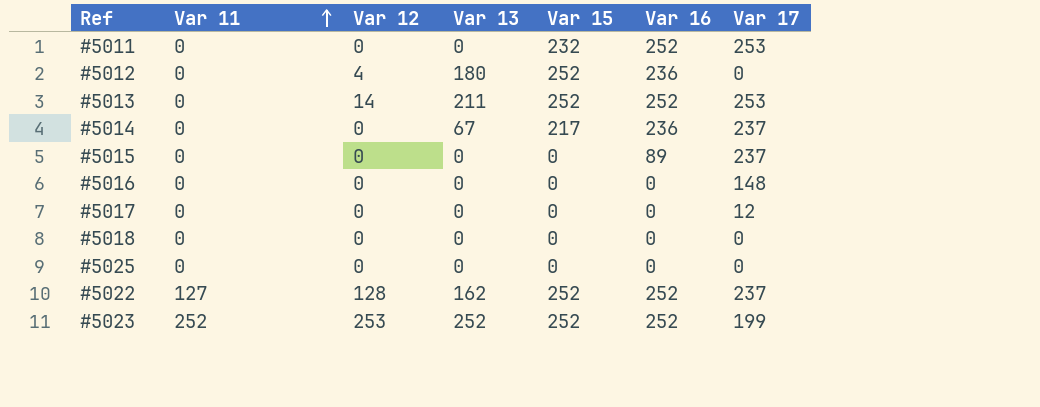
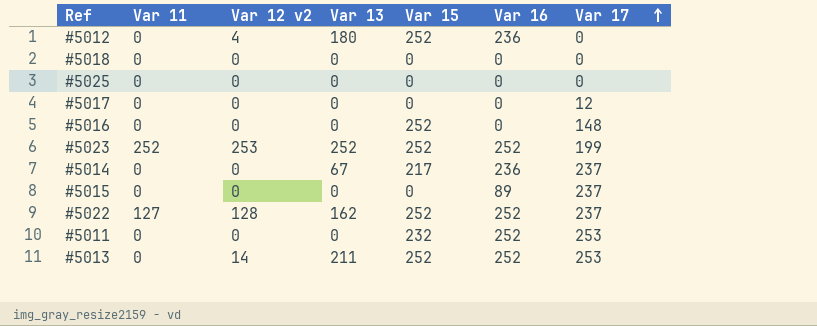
row order: Var 11 ascending -> Var 17 ascending
column name: Var 12 -> Var 12 v2
#5016 | Var 15: 0 -> 252

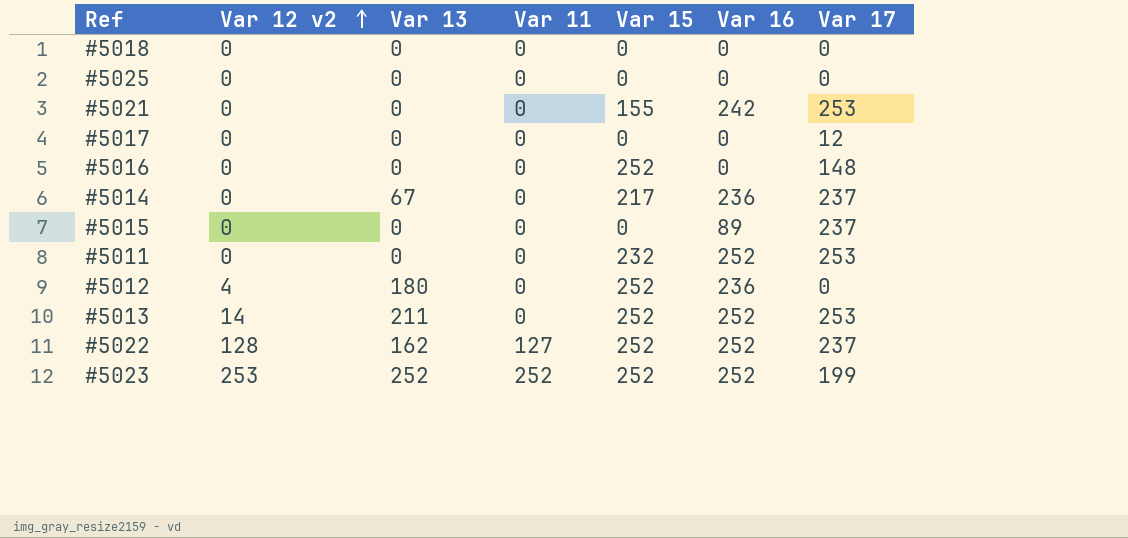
row order: Var 17 ascending -> Var 12 v2 ascending
column Var 11 | position: 2 -> 4
row #5021: none -> 0 | 0 | 0 | 155 | 242 | 253

